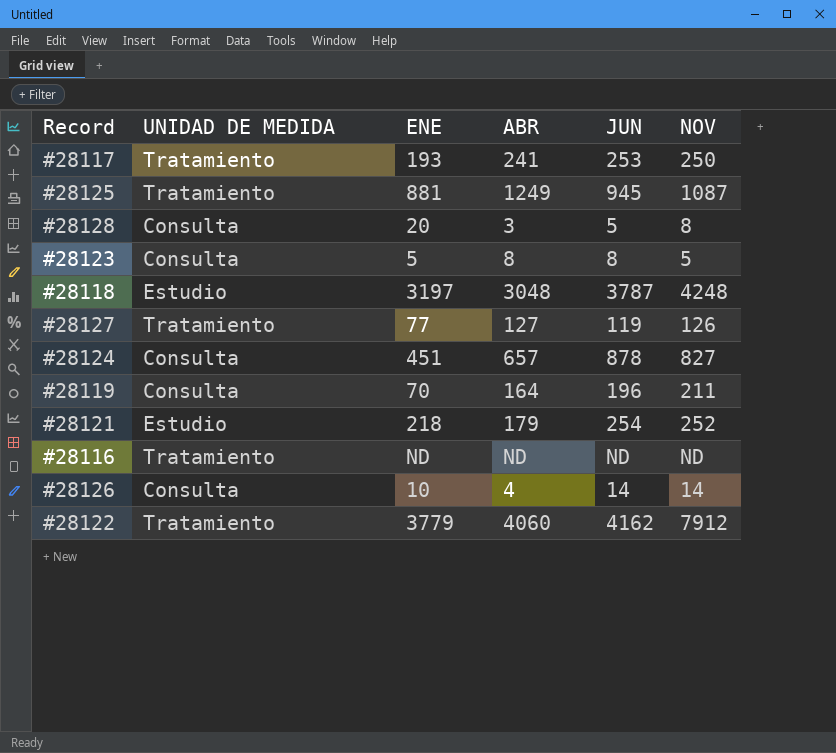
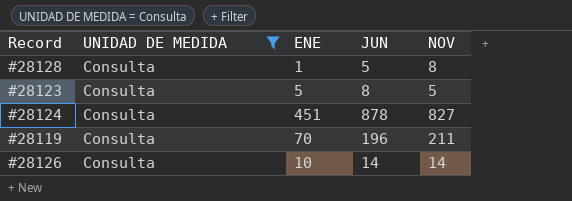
filter: none -> UNIDAD DE MEDIDA = Consulta
column ABR | position: 4 -> none
#28128 | ENE: 20 -> 1

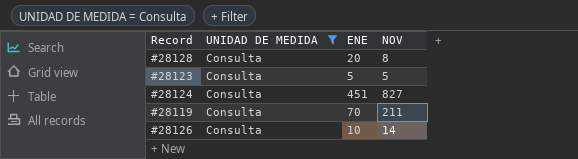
column JUN | position: 4 -> none
#28128 | ENE: 1 -> 20

